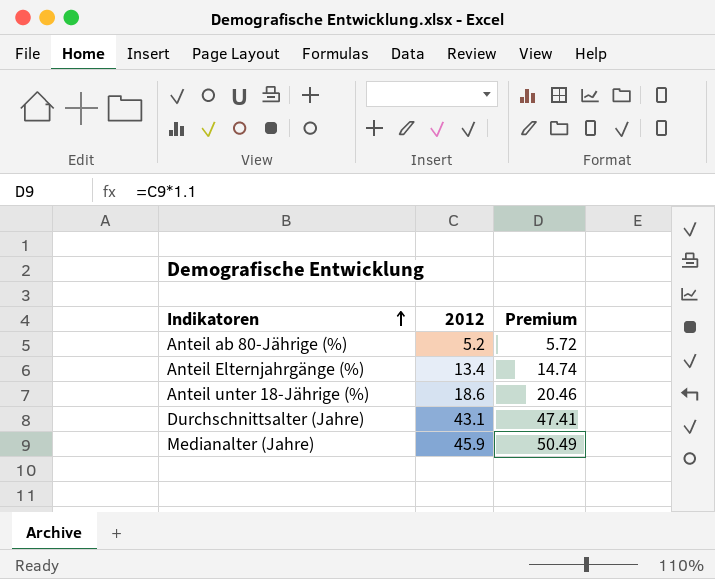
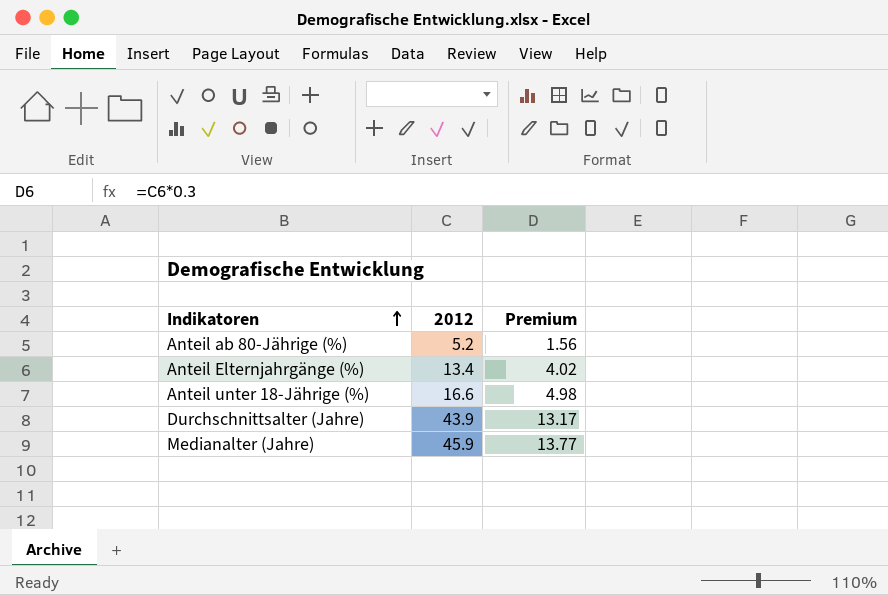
column Premium | formula: [2012] * 1.1 -> [2012] * 0.3
Anteil unter 18-Jährige (%) | 2012: 18.6 -> 16.6
Durchschnittsalter (Jahre) | 2012: 43.1 -> 43.9

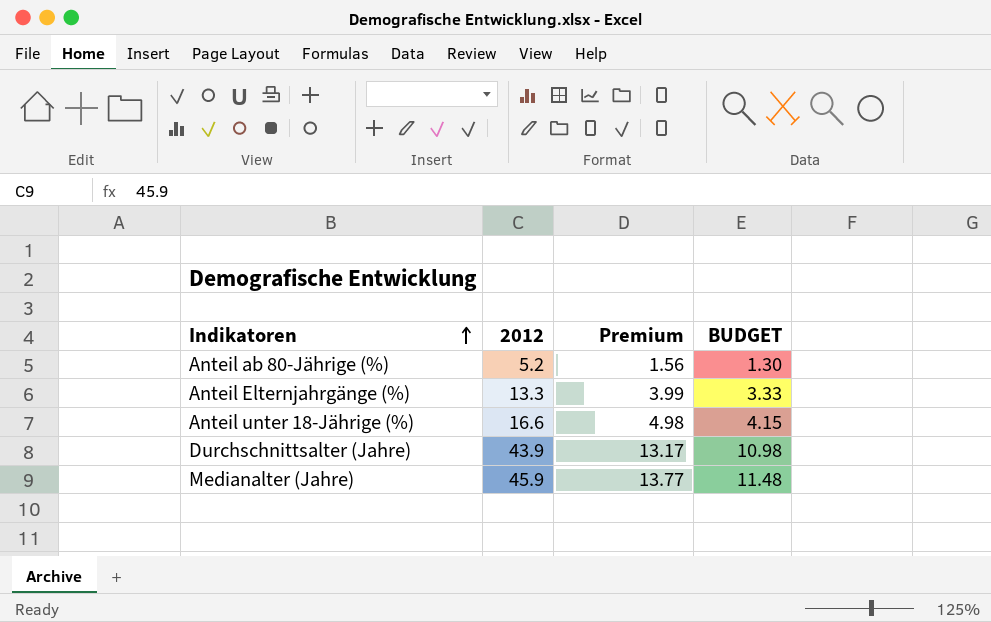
column BUDGET | formula: none -> [2012] * 0.25
Anteil Elternjahrgänge (%) | 2012: 13.4 -> 13.3
Anteil Elternjahrgänge (%) | Premium: 4.02 -> 3.99

